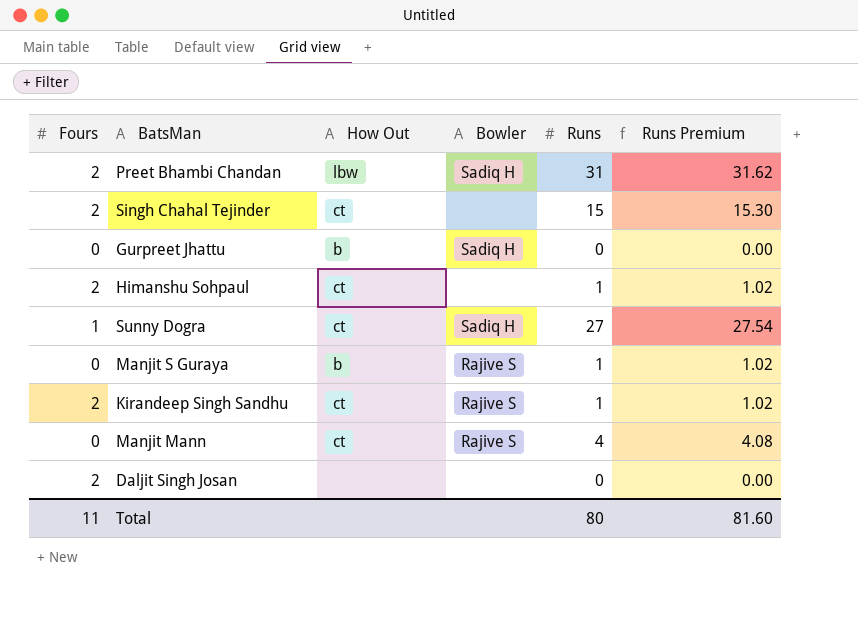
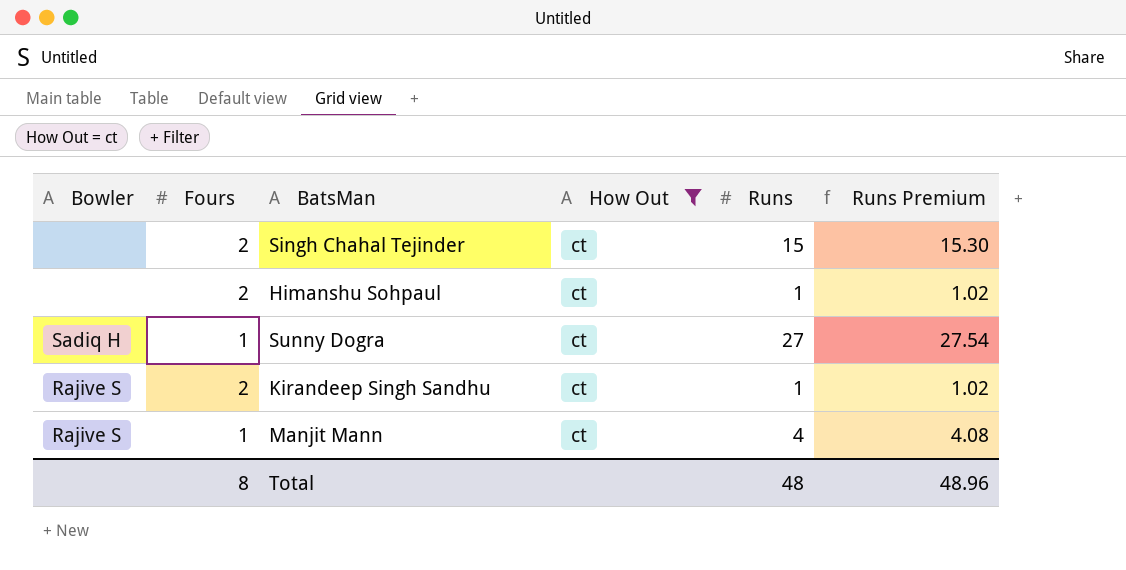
filter: none -> How Out = ct
column Bowler | position: 4 -> 1
Manjit Mann | Fours: 0 -> 1
Total | Fours: 11 -> 8
Total | Runs: 80 -> 48
Total | Runs Premium: 81.60 -> 48.96

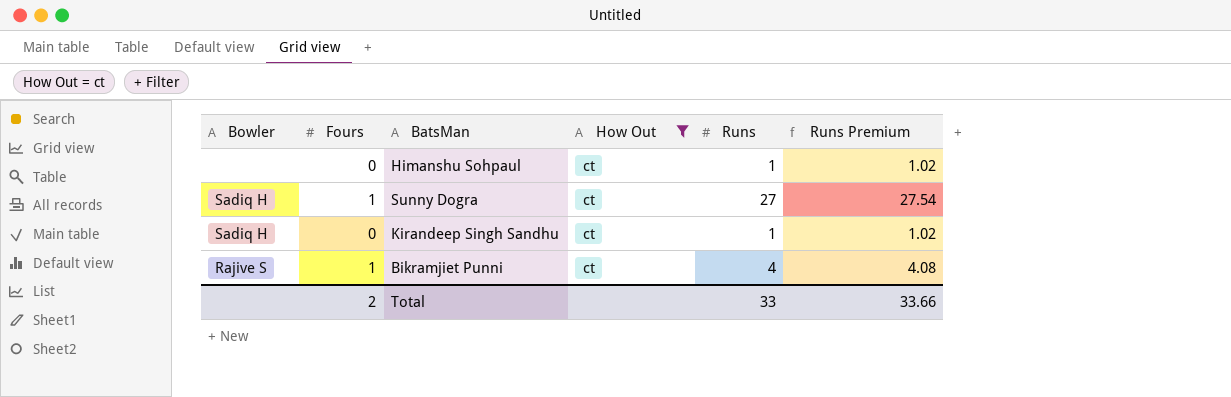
row Singh Chahal Tejinder: none | 2 | ct | 15 | 15.30 -> none
row Manjit Mann: Rajive S | 1 | ct | 4 | 4.08 -> none
Himanshu Sohpaul | Fours: 2 -> 0
Kirandeep Singh Sandhu | Bowler: Rajive S -> Sadiq H
Kirandeep Singh Sandhu | Fours: 2 -> 0
row Bikramjiet Punni: none -> Rajive S | 1 | ct | 4 | 4.08
Total | Fours: 8 -> 2
Total | Runs: 48 -> 33
Total | Runs Premium: 48.96 -> 33.66

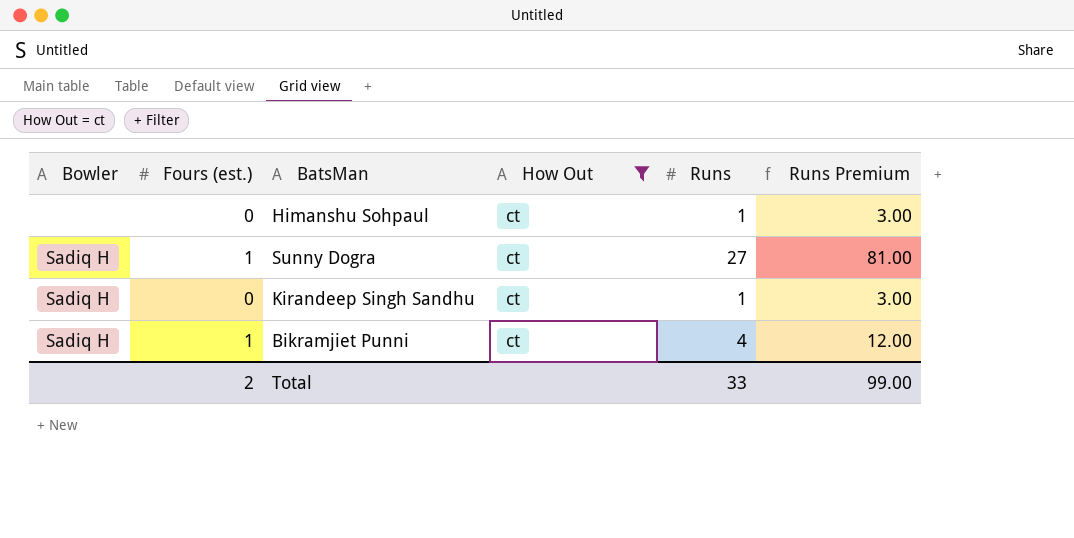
column name: Fours -> Fours (est.)
column Runs Premium | formula: [Runs] * 1.02 -> [Runs] * 3
Bikramjiet Punni | Bowler: Rajive S -> Sadiq H
Total | Runs Premium: 33.66 -> 99.00

